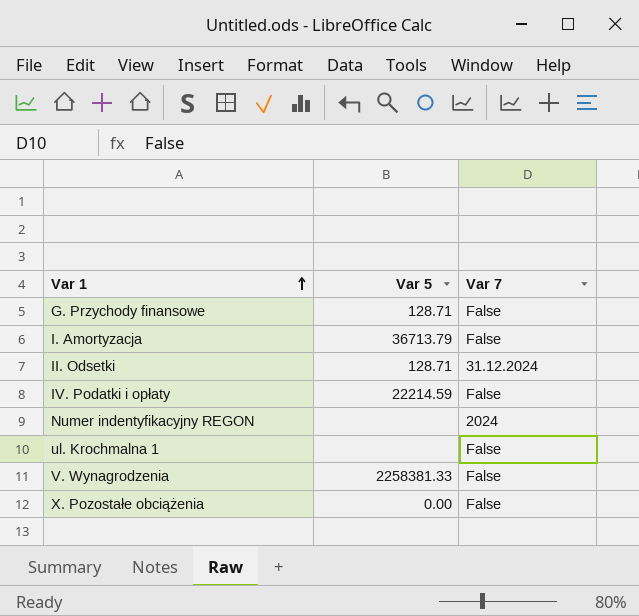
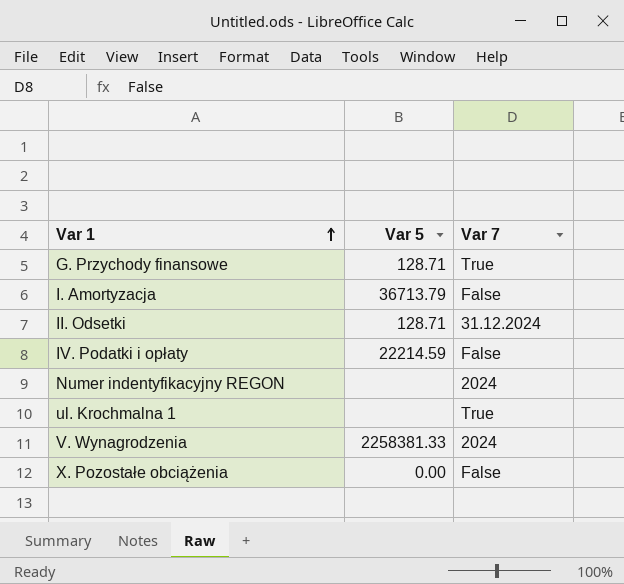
G. Przychody finansowe | Var 7: False -> True
ul. Krochmalna 1 | Var 7: False -> True
V. Wynagrodzenia | Var 7: False -> 2024

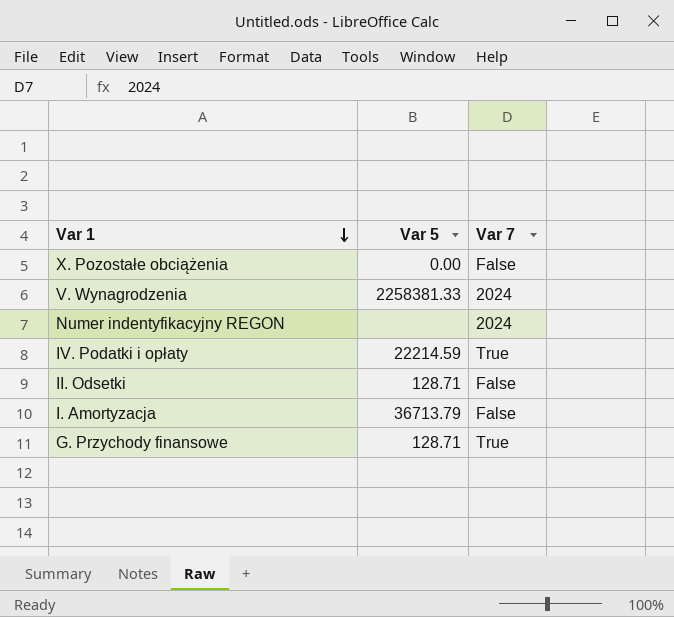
row order: Var 1 ascending -> Var 1 descending
row ul. Krochmalna 1: none | True -> none
IV. Podatki i opłaty | Var 7: False -> True
II. Odsetki | Var 7: 31.12.2024 -> False

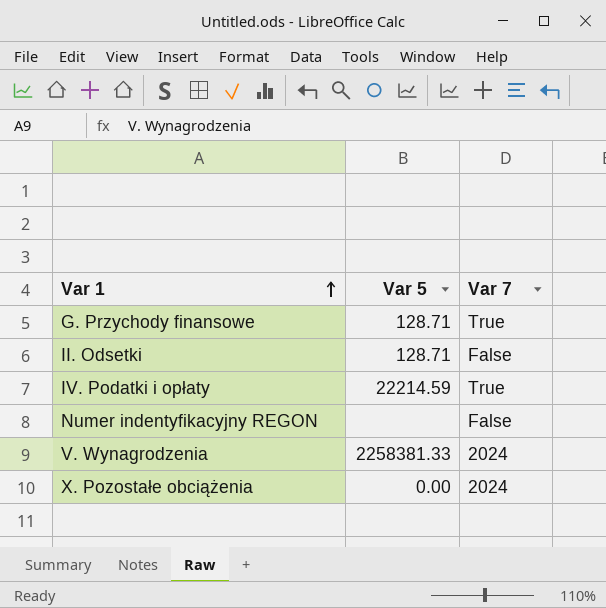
row order: Var 1 descending -> Var 1 ascending
row I. Amortyzacja: 36713.79 | False -> none
Numer indentyfikacyjny REGON | Var 7: 2024 -> False
X. Pozostałe obciążenia | Var 7: False -> 2024

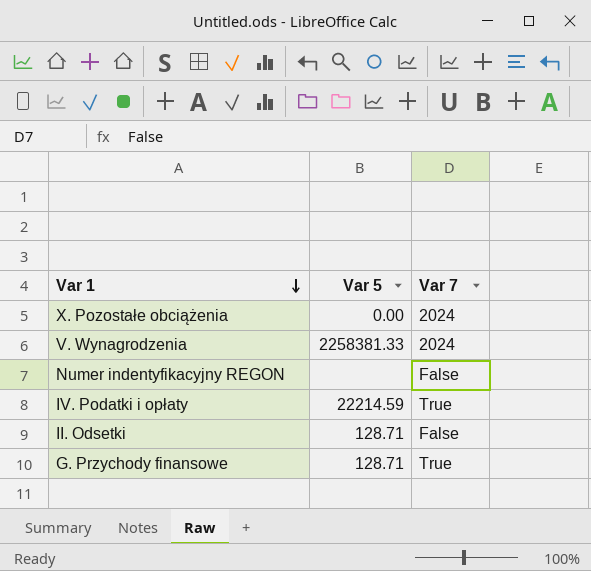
row order: Var 1 ascending -> Var 1 descending

